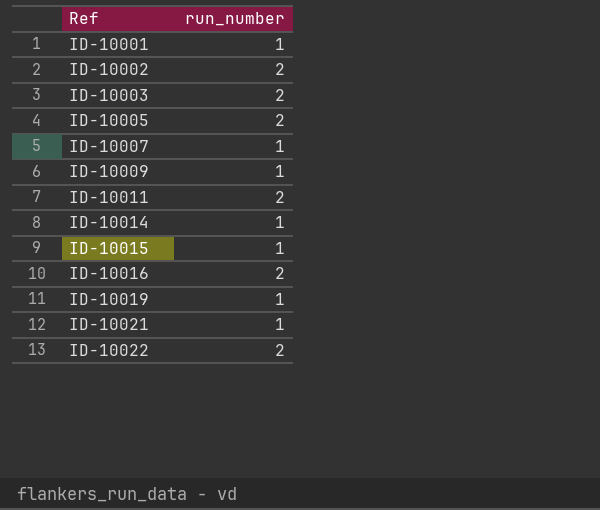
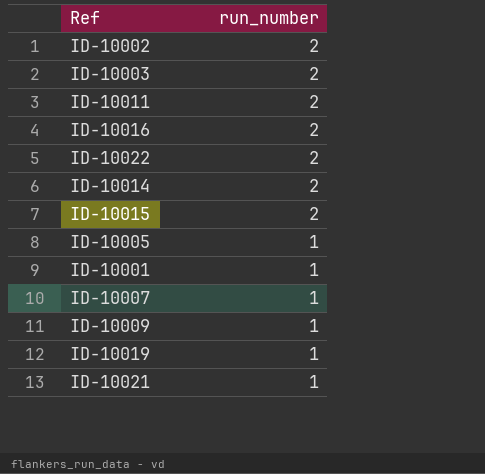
row order: Ref ascending -> run_number descending
ID-10014 | run_number: 1 -> 2
ID-10015 | run_number: 1 -> 2
ID-10005 | run_number: 2 -> 1

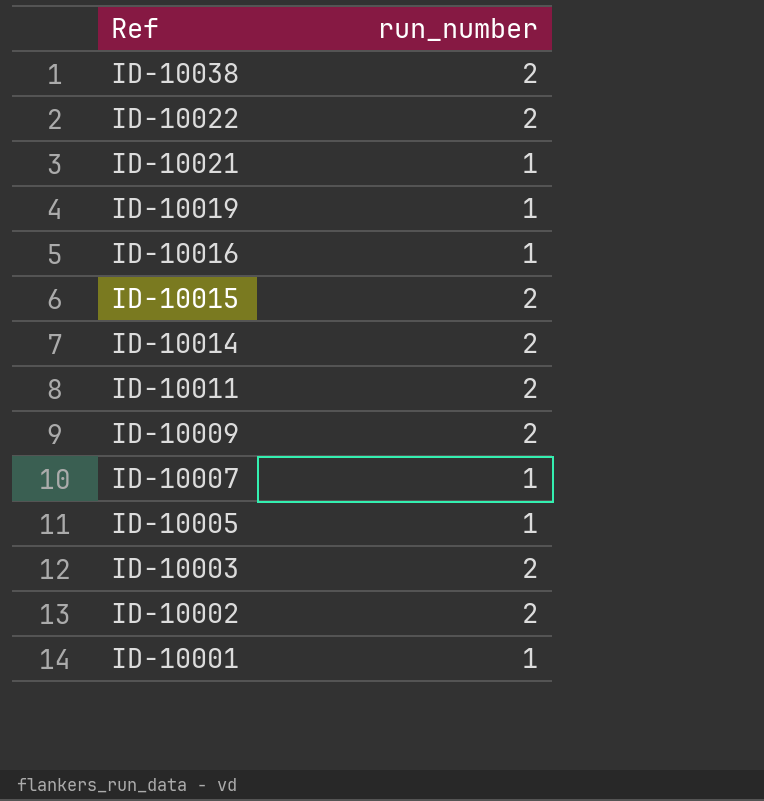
row order: run_number descending -> Ref descending
row ID-10038: none -> 2
ID-10016 | run_number: 2 -> 1
ID-10009 | run_number: 1 -> 2

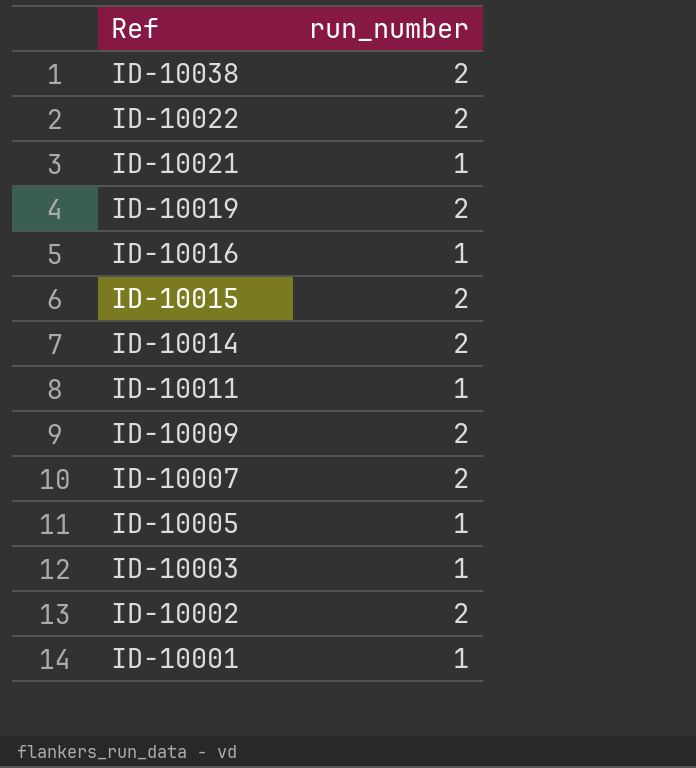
ID-10019 | run_number: 1 -> 2
ID-10011 | run_number: 2 -> 1
ID-10007 | run_number: 1 -> 2
ID-10003 | run_number: 2 -> 1

